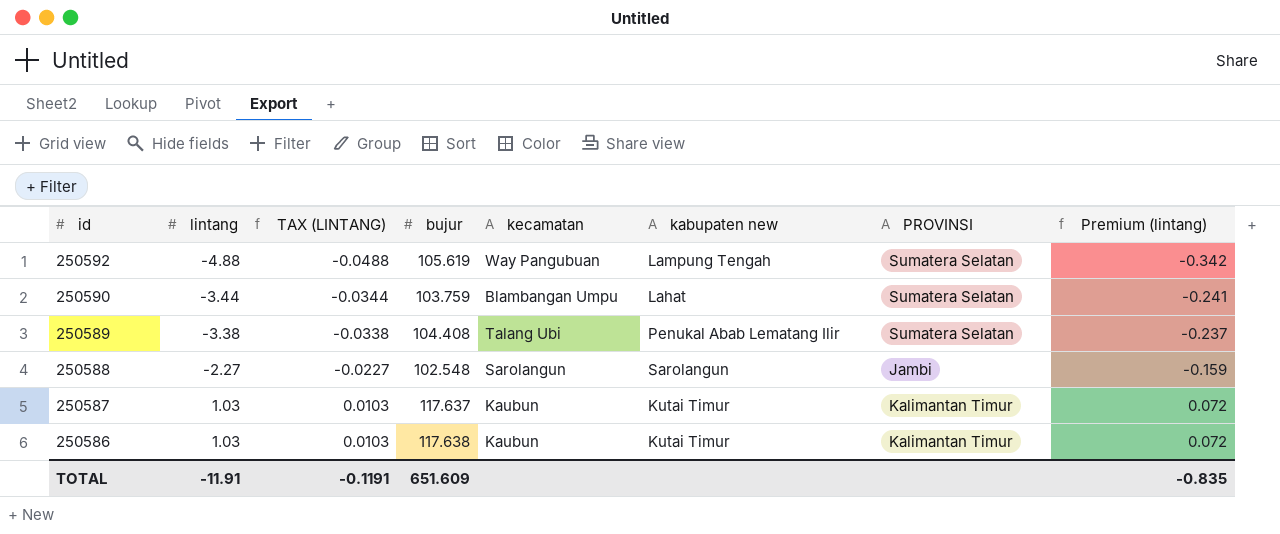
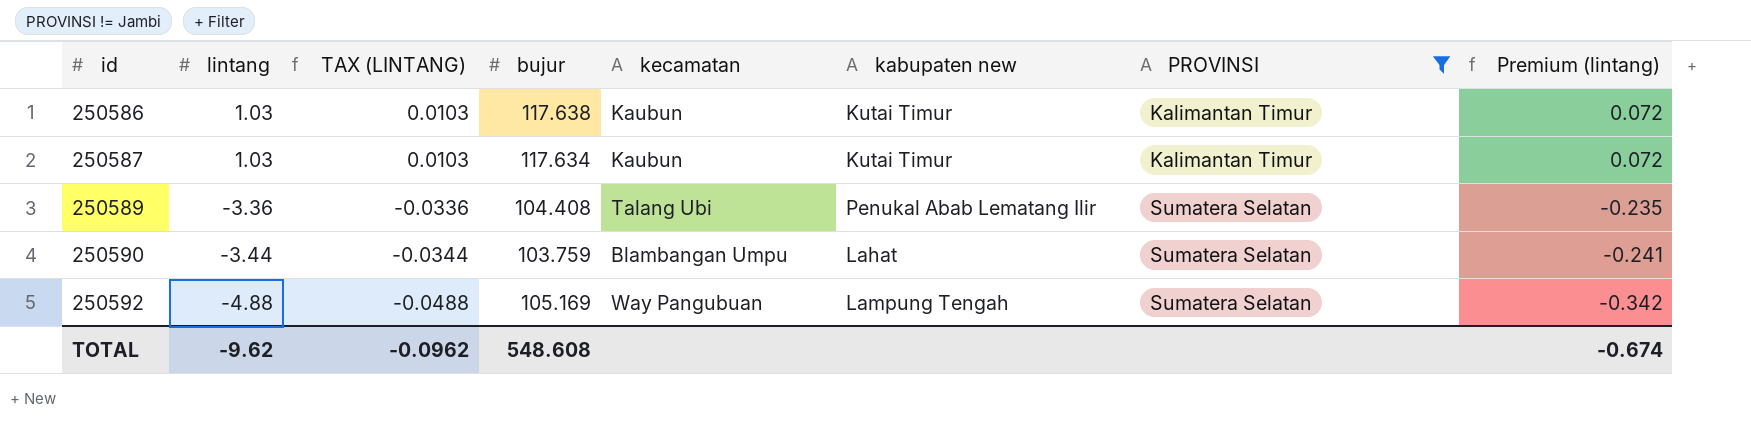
filter: none -> PROVINSI != Jambi
row order: id descending -> id ascending
250587 | bujur: 117.637 -> 117.634
250589 | lintang: -3.38 -> -3.36
250589 | TAX (LINTANG): -0.0338 -> -0.0336
250589 | Premium (lintang): -0.237 -> -0.235
250592 | bujur: 105.619 -> 105.169
TOTAL | lintang: -11.91 -> -9.62
TOTAL | TAX (LINTANG): -0.1191 -> -0.0962
TOTAL | bujur: 651.609 -> 548.608
TOTAL | Premium (lintang): -0.835 -> -0.674

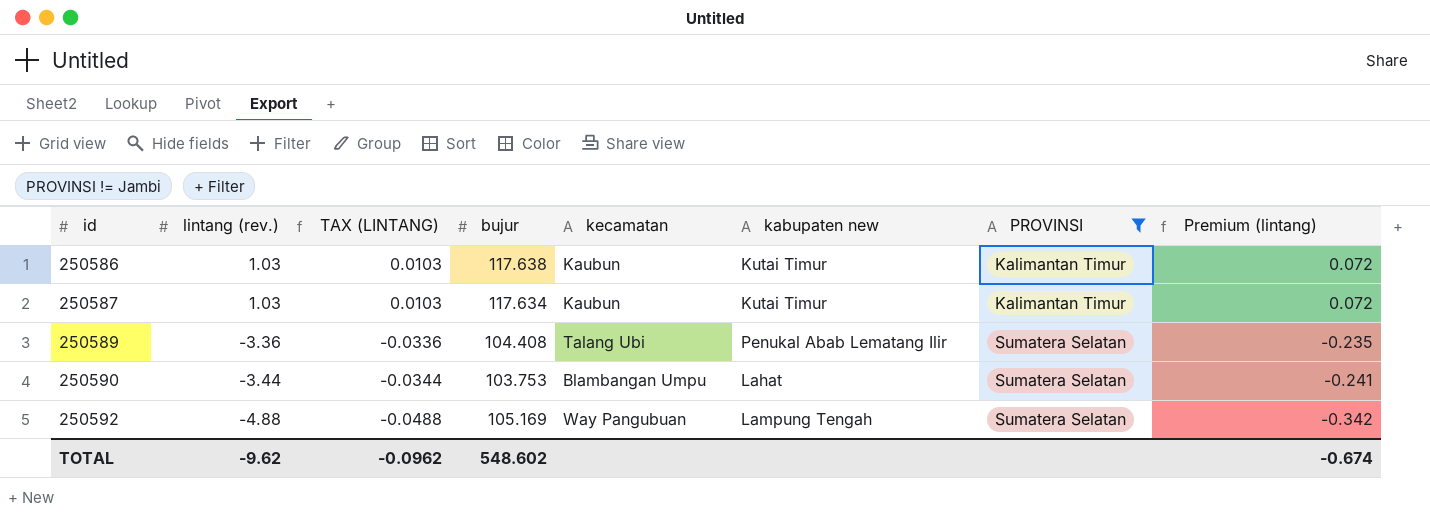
column name: lintang -> lintang (rev.)
250590 | bujur: 103.759 -> 103.753
TOTAL | bujur: 548.608 -> 548.602

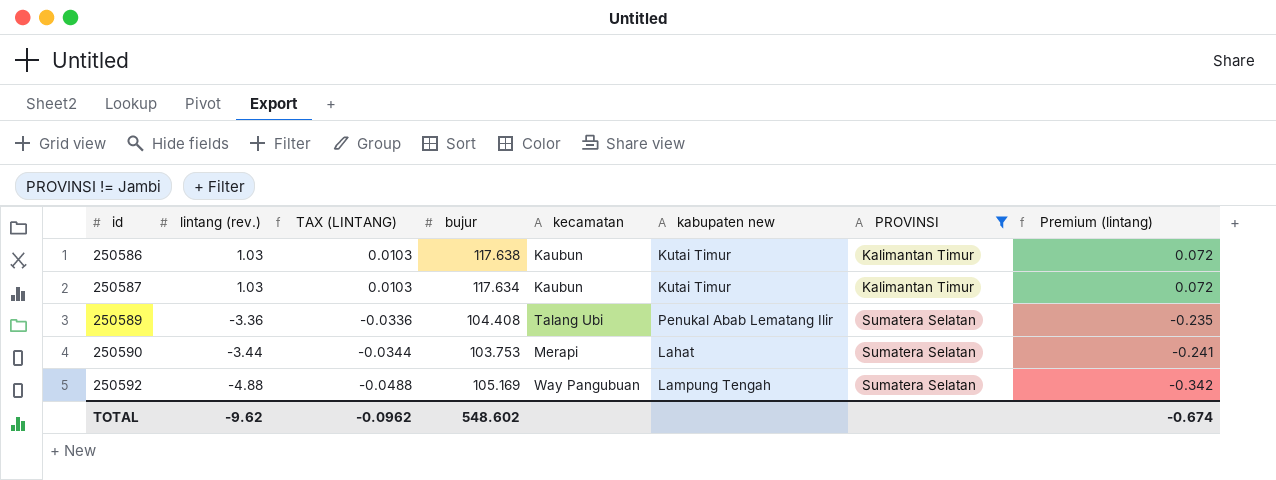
250590 | kecamatan: Blambangan Umpu -> Merapi

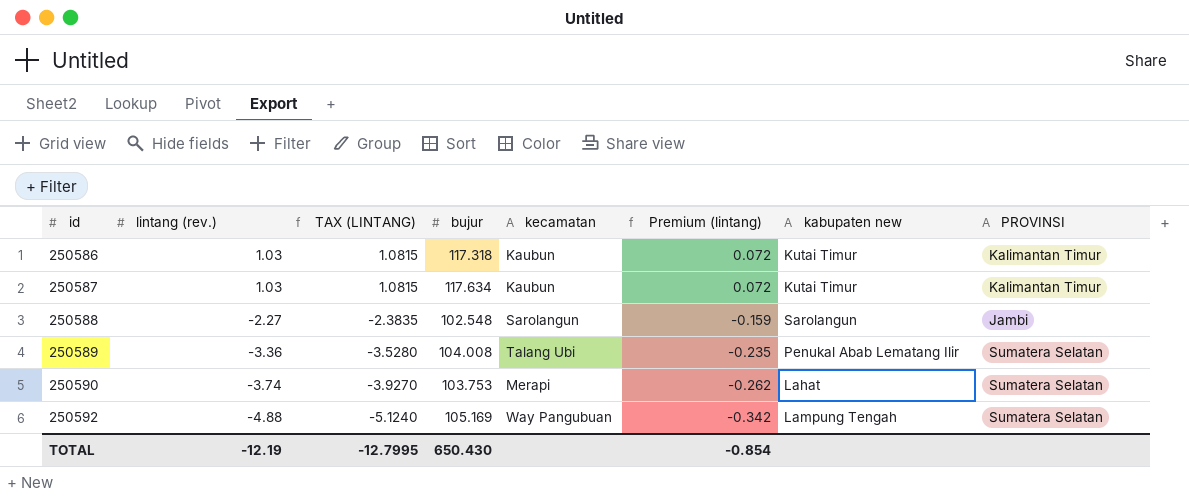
filter: PROVINSI != Jambi -> none
column TAX (LINTANG) | formula: [lintang (rev.)] * 0.01 -> [lintang (rev.)] * 1.05
column Premium (lintang) | position: 8 -> 6
250586 | bujur: 117.638 -> 117.318
250589 | bujur: 104.408 -> 104.008
250590 | lintang (rev.): -3.44 -> -3.74
250590 | Premium (lintang): -0.241 -> -0.262
TOTAL | lintang (rev.): -9.62 -> -12.19
TOTAL | TAX (LINTANG): -0.0962 -> -12.7995
TOTAL | bujur: 548.602 -> 650.430
TOTAL | Premium (lintang): -0.674 -> -0.854

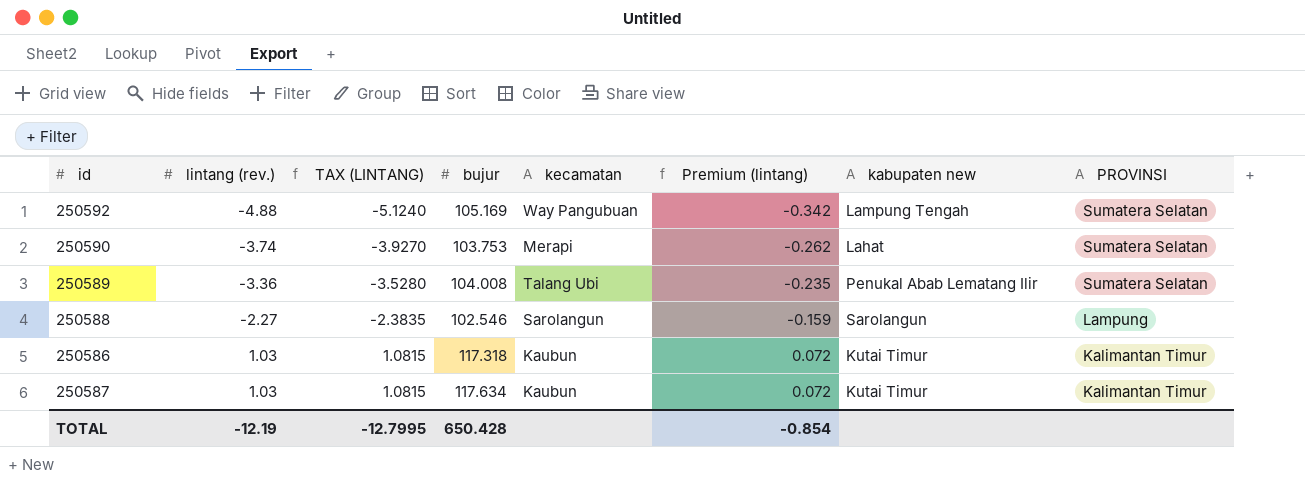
row order: id ascending -> lintang (rev.) ascending
250588 | bujur: 102.548 -> 102.546
250588 | PROVINSI: Jambi -> Lampung
TOTAL | bujur: 650.430 -> 650.428

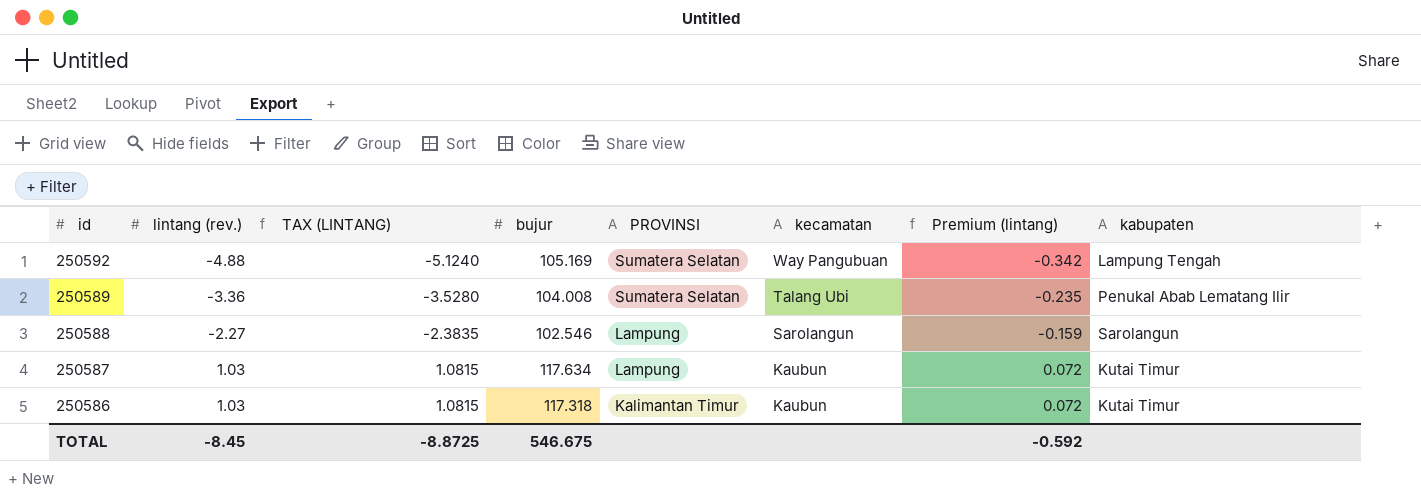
row order: lintang (rev.) ascending -> id descending
column PROVINSI | position: 8 -> 5
column name: kabupaten new -> kabupaten
row 250590: -3.74 | -3.9270 | 103.753 | Merapi | -0.262 | Lahat | Sumatera Selatan -> none
250587 | PROVINSI: Kalimantan Timur -> Lampung
TOTAL | lintang (rev.): -12.19 -> -8.45
TOTAL | TAX (LINTANG): -12.7995 -> -8.8725
TOTAL | bujur: 650.428 -> 546.675
TOTAL | Premium (lintang): -0.854 -> -0.592

